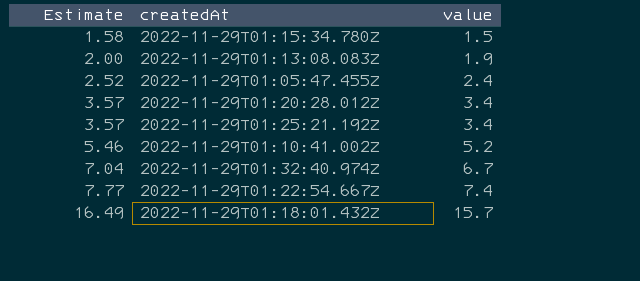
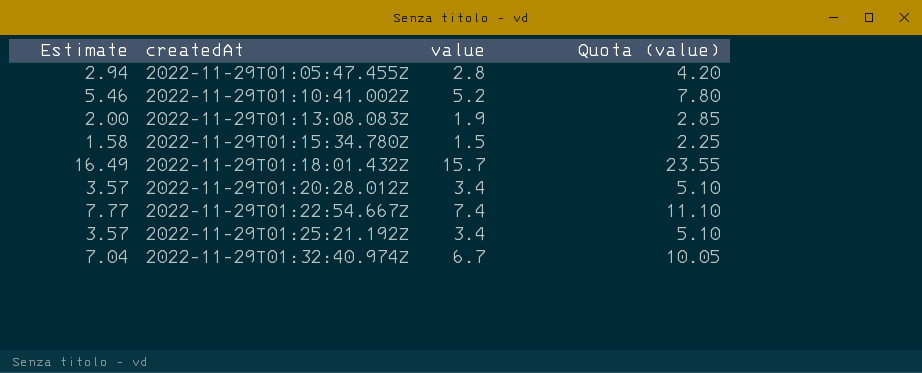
row order: Estimate ascending -> createdAt ascending
column Quota (value) | formula: none -> [value] * 1.5
2022-11-29T01:05:47.455Z | Estimate: 2.52 -> 2.94
2022-11-29T01:05:47.455Z | value: 2.4 -> 2.8

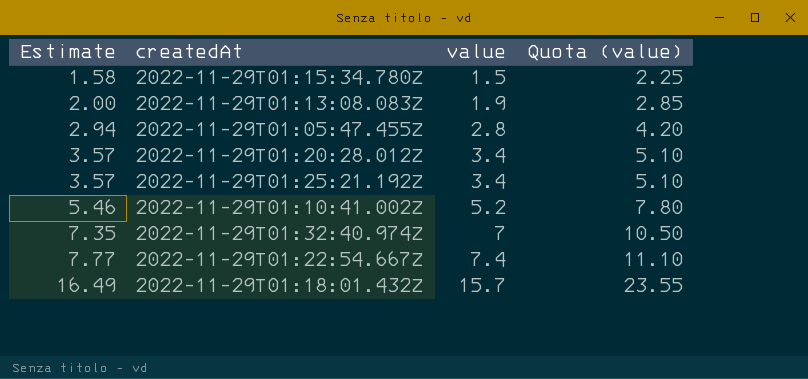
row order: createdAt ascending -> Estimate ascending
2022-11-29T01:32:40.974Z | Estimate: 7.04 -> 7.35
2022-11-29T01:32:40.974Z | value: 6.7 -> 7
2022-11-29T01:32:40.974Z | Quota (value): 10.05 -> 10.50

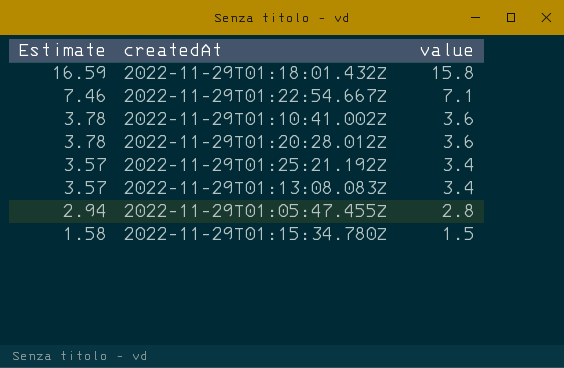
row order: Estimate ascending -> Estimate descending
column Quota (value) | formula: [value] * 1.5 -> none
row 2022-11-29T01:32:40.974Z: 7.35 | 7 | 10.50 -> none
2022-11-29T01:18:01.432Z | Estimate: 16.49 -> 16.59
2022-11-29T01:18:01.432Z | value: 15.7 -> 15.8
2022-11-29T01:22:54.667Z | Estimate: 7.77 -> 7.46
2022-11-29T01:22:54.667Z | value: 7.4 -> 7.1
2022-11-29T01:10:41.002Z | Estimate: 5.46 -> 3.78
2022-11-29T01:10:41.002Z | value: 5.2 -> 3.6
2022-11-29T01:20:28.012Z | Estimate: 3.57 -> 3.78
2022-11-29T01:20:28.012Z | value: 3.4 -> 3.6
2022-11-29T01:13:08.083Z | Estimate: 2.00 -> 3.57
2022-11-29T01:13:08.083Z | value: 1.9 -> 3.4

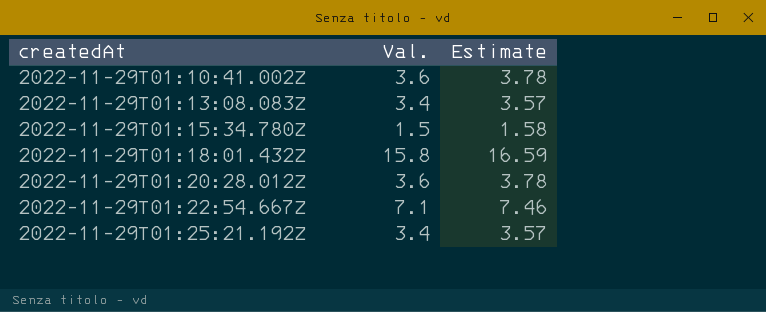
row order: Estimate descending -> createdAt ascending
column name: value -> Val.
column Estimate | position: 1 -> 3
row 2022-11-29T01:05:47.455Z: 2.94 | 2.8 -> none

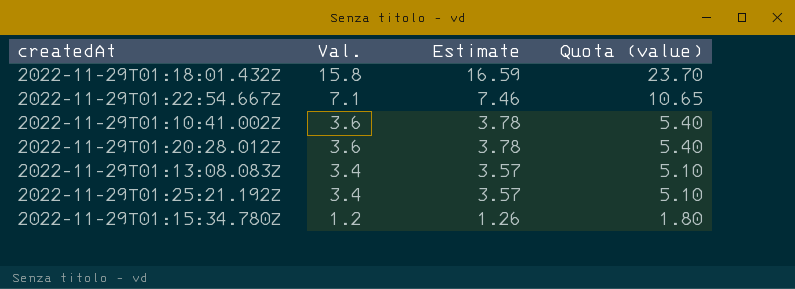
row order: createdAt ascending -> Val. descending
column Quota (value) | formula: none -> [Val.] * 1.5
2022-11-29T01:15:34.780Z | Val.: 1.5 -> 1.2
2022-11-29T01:15:34.780Z | Estimate: 1.58 -> 1.26

